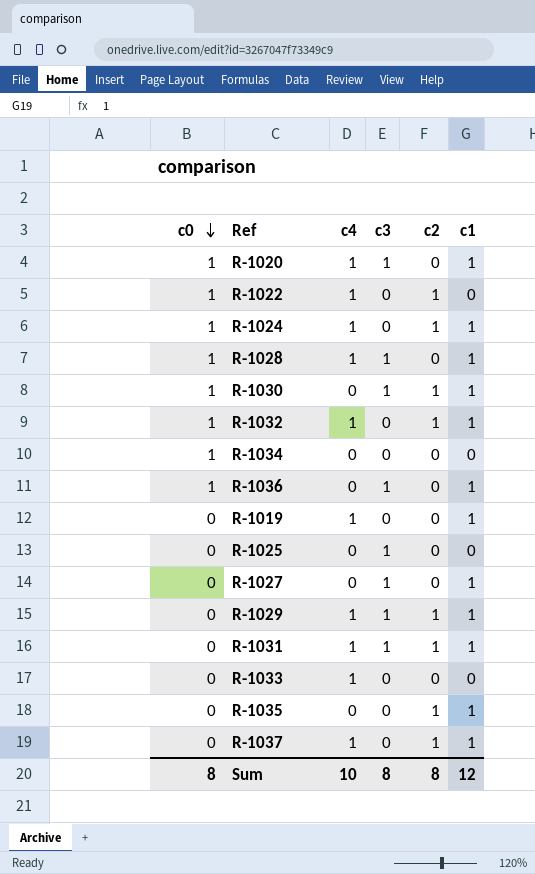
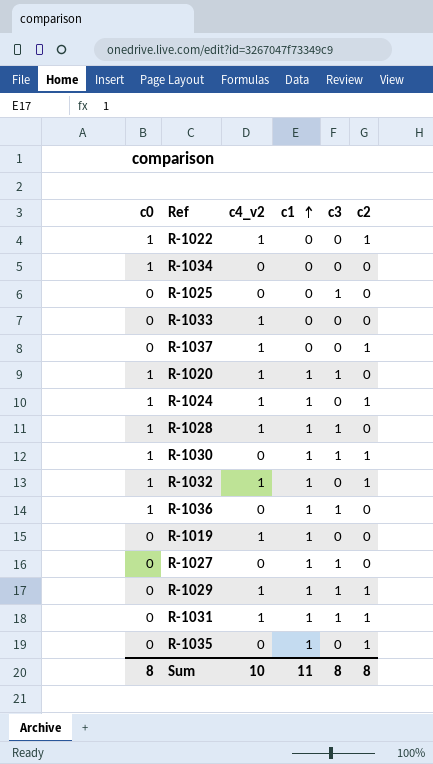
row order: c0 descending -> c1 ascending
column name: c4 -> c4_v2
column c1 | position: 6 -> 4
R-1037 | c1: 1 -> 0
Sum | c1: 12 -> 11

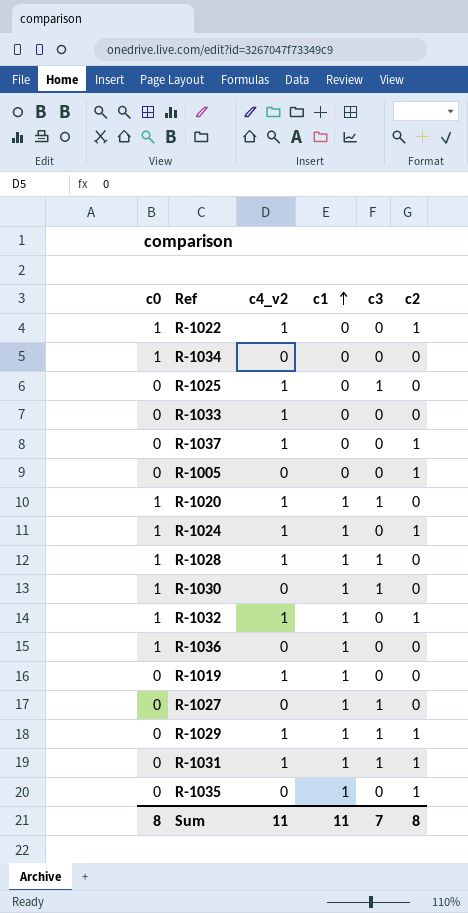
R-1025 | c4_v2: 0 -> 1
row R-1005: none -> 0 | 0 | 0 | 0 | 1
R-1030 | c2: 1 -> 0
R-1036 | c3: 1 -> 0
Sum | c4_v2: 10 -> 11
Sum | c3: 8 -> 7

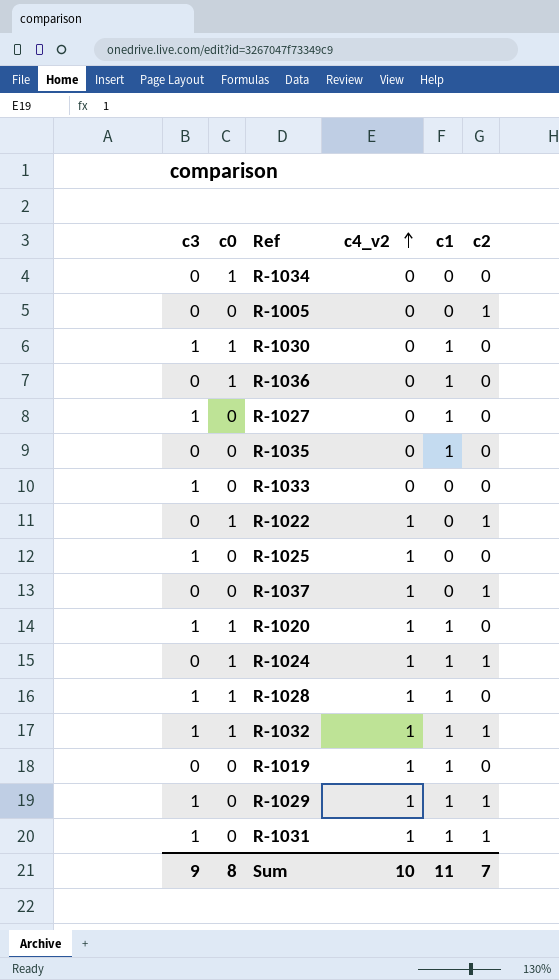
row order: c1 ascending -> c4_v2 ascending
column c3 | position: 5 -> 1
R-1035 | c2: 1 -> 0
R-1033 | c3: 0 -> 1
R-1033 | c4_v2: 1 -> 0
R-1032 | c3: 0 -> 1
Sum | c3: 7 -> 9
Sum | c4_v2: 11 -> 10
Sum | c2: 8 -> 7

